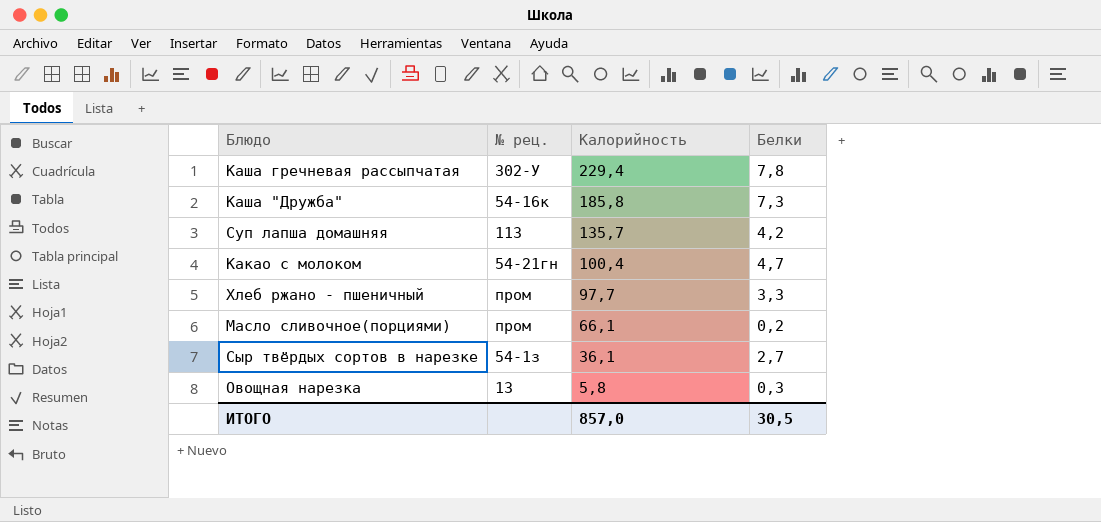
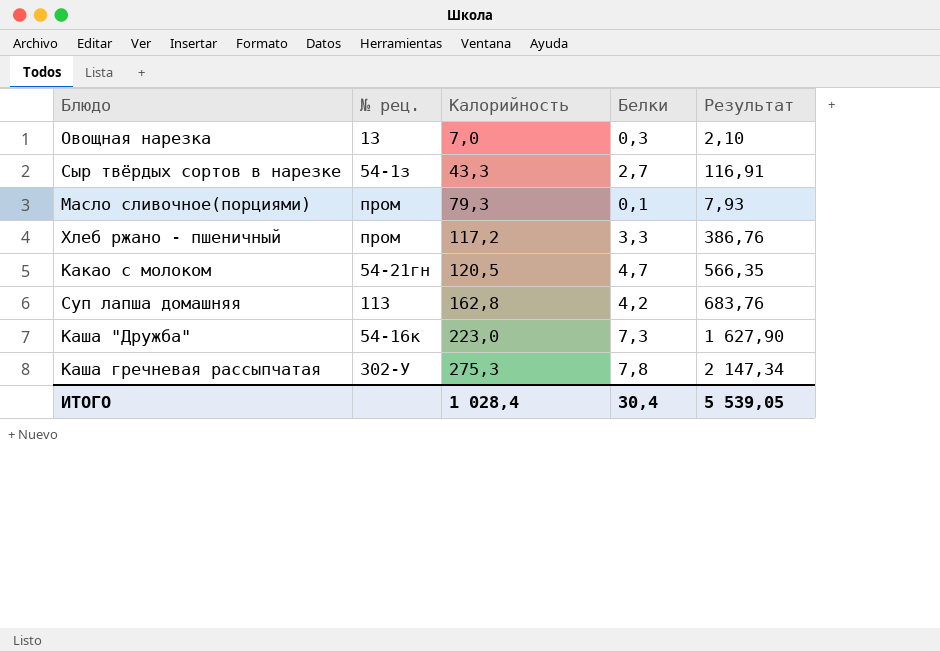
row order: Калорийность descending -> Калорийность ascending
column Результат | formula: none -> [Калорийность] * [Белки]
Овощная нарезка | Калорийность: 5,8 -> 7,0
Сыр твёрдых сортов в нарезке | Калорийность: 36,1 -> 43,3
Масло сливочное(порциями) | Калорийность: 66,1 -> 79,3
Масло сливочное(порциями) | Белки: 0,2 -> 0,1
Хлеб ржано - пшеничный | Калорийность: 97,7 -> 117,2
Какао с молоком | Калорийность: 100,4 -> 120,5
Суп лапша домашняя | Калорийность: 135,7 -> 162,8
Каша "Дружба" | Калорийность: 185,8 -> 223,0
Каша гречневая рассыпчатая | Калорийность: 229,4 -> 275,3
ИТОГО | Калорийность: 857,0 -> 1 028,4
ИТОГО | Белки: 30,5 -> 30,4

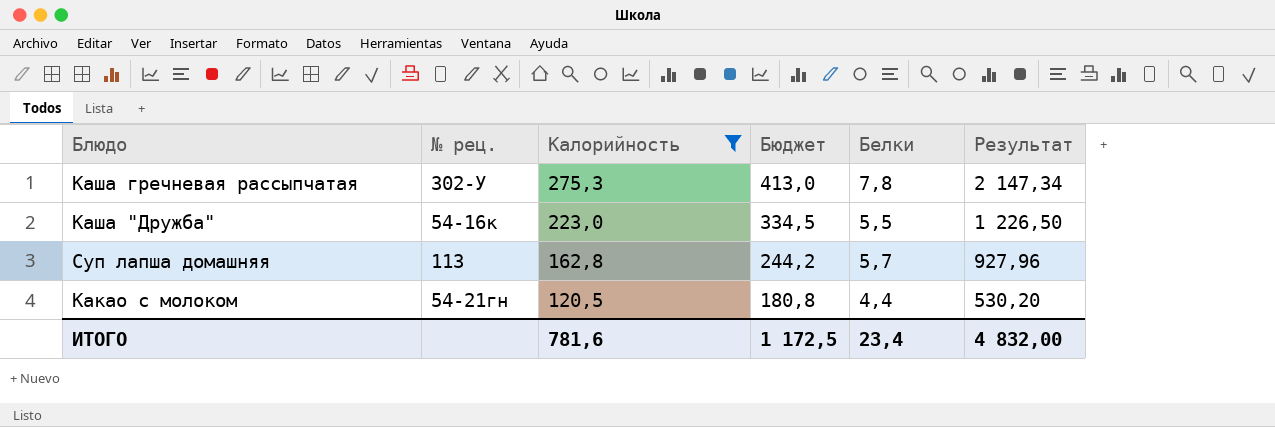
filter: none -> Калорийность >= 120,5
row order: Калорийность ascending -> Калорийность descending
column Бюджет | formula: none -> [Калорийность] * 1,5
Каша "Дружба" | Белки: 7,3 -> 5,5
Каша "Дружба" | Результат: 1 627,90 -> 1 226,50
Суп лапша домашняя | Белки: 4,2 -> 5,7
Суп лапша домашняя | Результат: 683,76 -> 927,96
Какао с молоком | Белки: 4,7 -> 4,4
Какао с молоком | Результат: 566,35 -> 530,20
ИТОГО | Калорийность: 1 028,4 -> 781,6
ИТОГО | Белки: 30,4 -> 23,4
ИТОГО | Результат: 5 539,05 -> 4 832,00

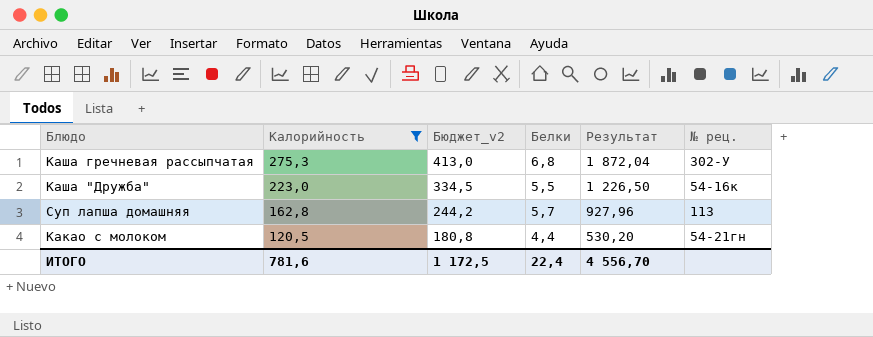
column name: Бюджет -> Бюджет_v2
column № рец. | position: 2 -> 6
Каша гречневая рассыпчатая | Белки: 7,8 -> 6,8
Каша гречневая рассыпчатая | Результат: 2 147,34 -> 1 872,04
ИТОГО | Белки: 23,4 -> 22,4
ИТОГО | Результат: 4 832,00 -> 4 556,70

